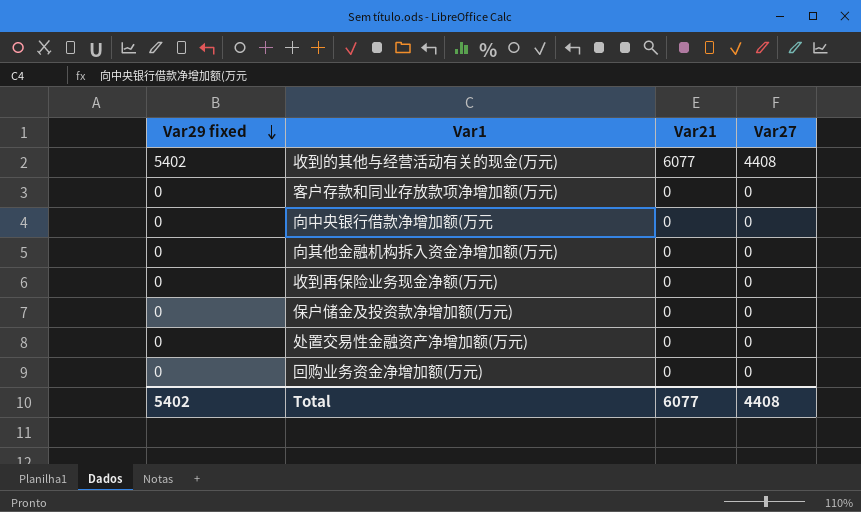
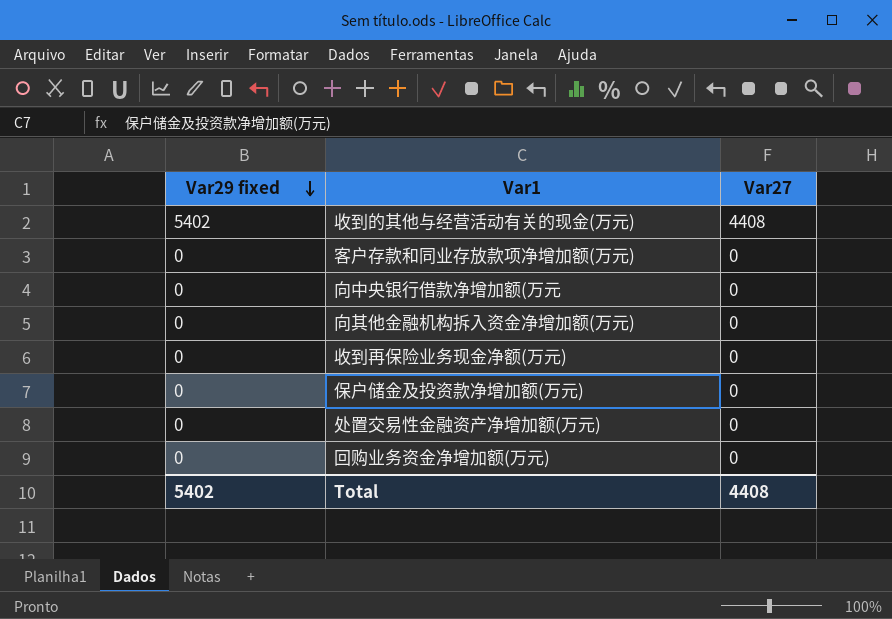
column Var21 | position: 3 -> none

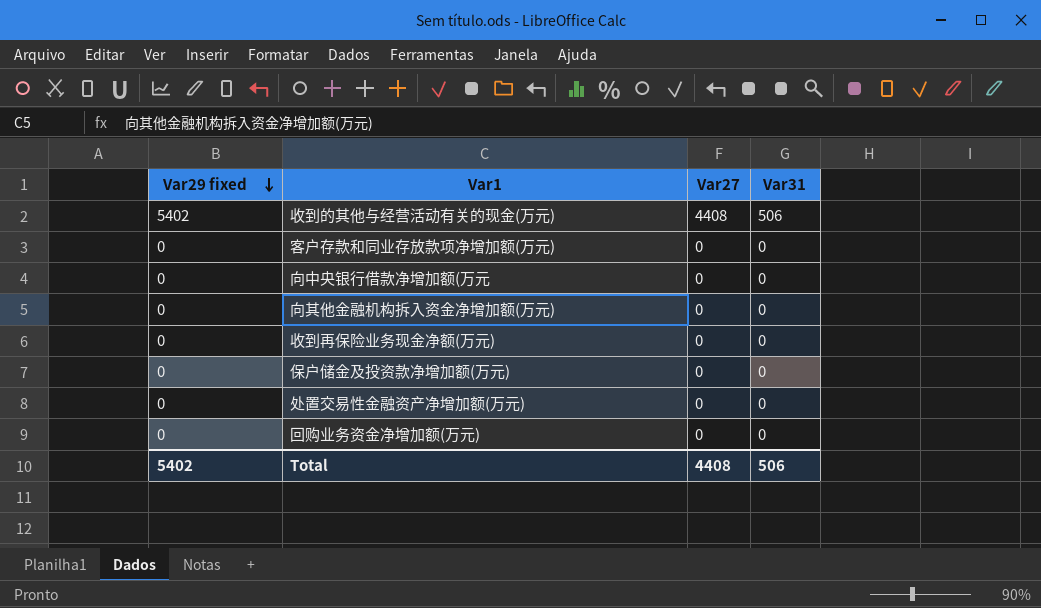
column Var31 | position: none -> 4

